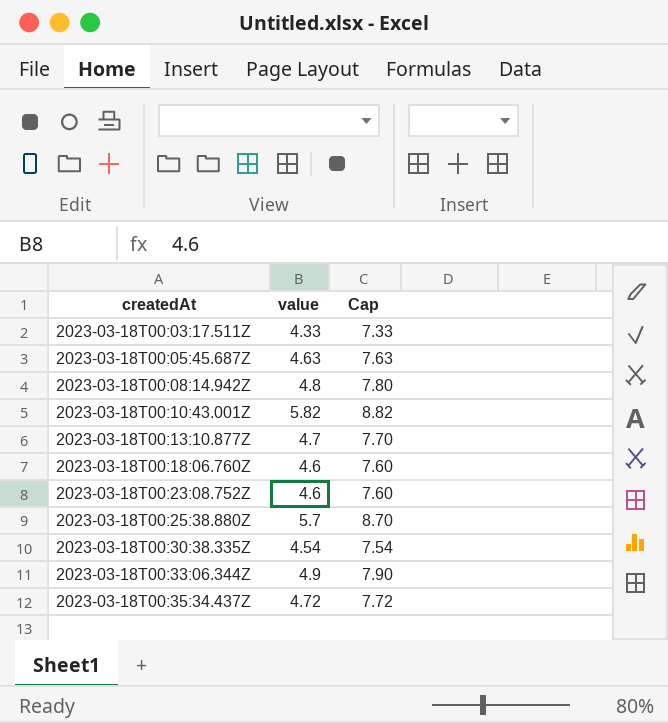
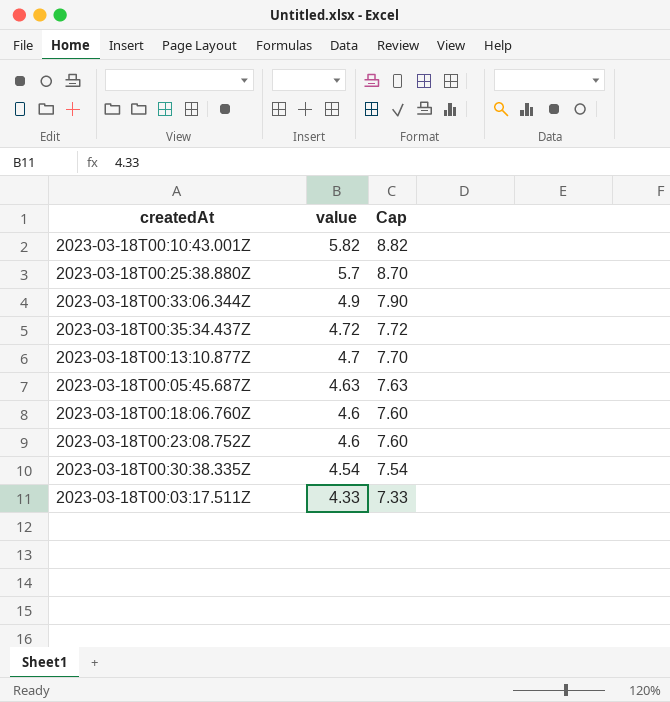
row order: createdAt ascending -> value descending
row 2023-03-18T00:08:14.942Z: 4.8 | 7.80 -> none

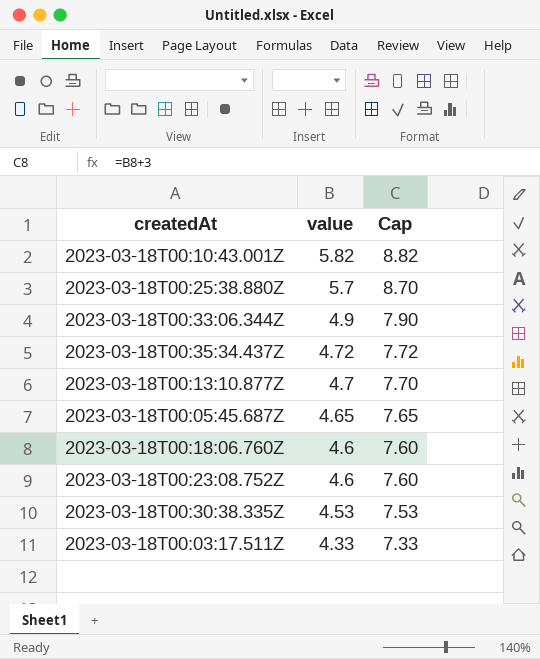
2023-03-18T00:05:45.687Z | value: 4.63 -> 4.65
2023-03-18T00:05:45.687Z | Cap: 7.63 -> 7.65
2023-03-18T00:30:38.335Z | value: 4.54 -> 4.53
2023-03-18T00:30:38.335Z | Cap: 7.54 -> 7.53

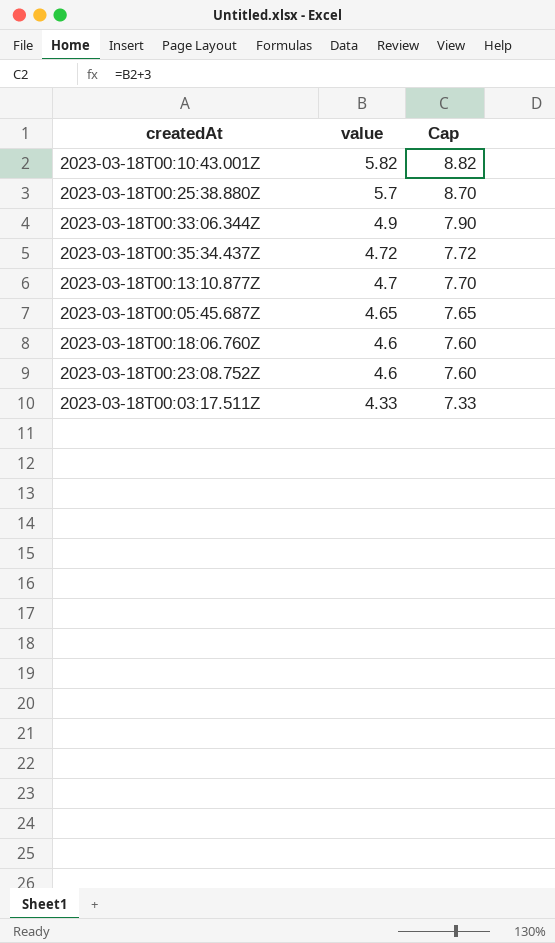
row 2023-03-18T00:30:38.335Z: 4.53 | 7.53 -> none

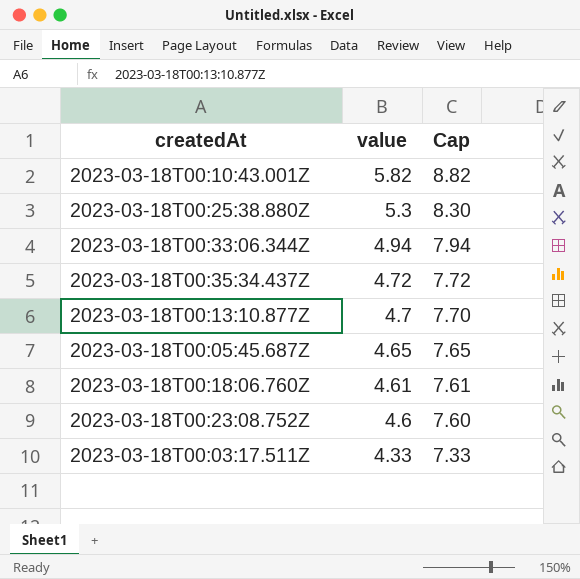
2023-03-18T00:25:38.880Z | value: 5.7 -> 5.3
2023-03-18T00:25:38.880Z | Cap: 8.70 -> 8.30
2023-03-18T00:33:06.344Z | value: 4.9 -> 4.94
2023-03-18T00:33:06.344Z | Cap: 7.90 -> 7.94
2023-03-18T00:18:06.760Z | value: 4.6 -> 4.61
2023-03-18T00:18:06.760Z | Cap: 7.60 -> 7.61

